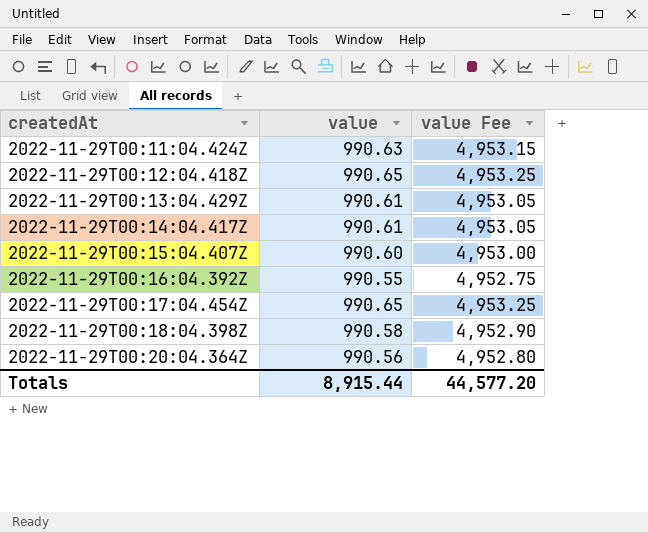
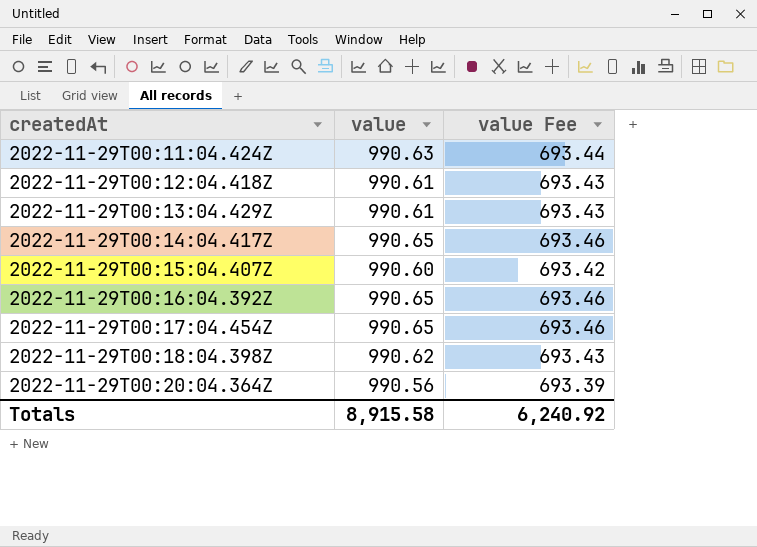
column value Fee | formula: [value] * 5 -> [value] * 0.7
2022-11-29T00:12:04.418Z | value: 990.65 -> 990.61
2022-11-29T00:14:04.417Z | value: 990.61 -> 990.65
2022-11-29T00:16:04.392Z | value: 990.55 -> 990.65
2022-11-29T00:18:04.398Z | value: 990.58 -> 990.62
Totals | value: 8,915.44 -> 8,915.58
Totals | value Fee: 44,577.20 -> 6,240.92

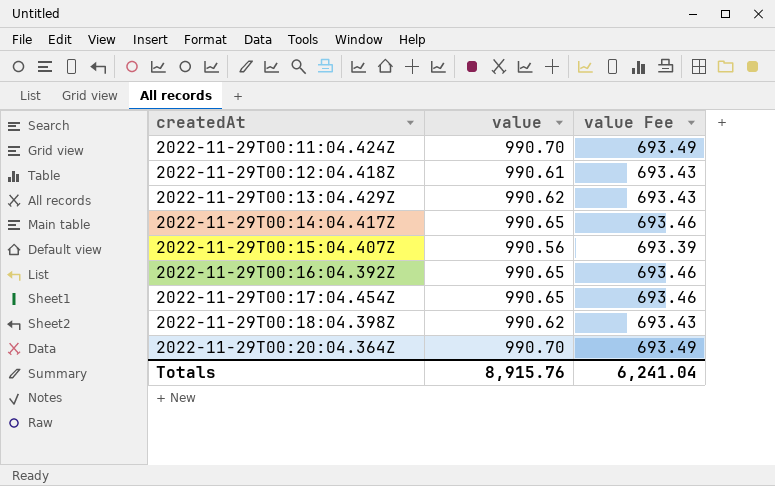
2022-11-29T00:11:04.424Z | value: 990.63 -> 990.70
2022-11-29T00:11:04.424Z | value Fee: 693.44 -> 693.49
2022-11-29T00:13:04.429Z | value: 990.61 -> 990.62
2022-11-29T00:15:04.407Z | value: 990.60 -> 990.56
2022-11-29T00:15:04.407Z | value Fee: 693.42 -> 693.39
2022-11-29T00:20:04.364Z | value: 990.56 -> 990.70
2022-11-29T00:20:04.364Z | value Fee: 693.39 -> 693.49
Totals | value: 8,915.58 -> 8,915.76
Totals | value Fee: 6,240.92 -> 6,241.04

